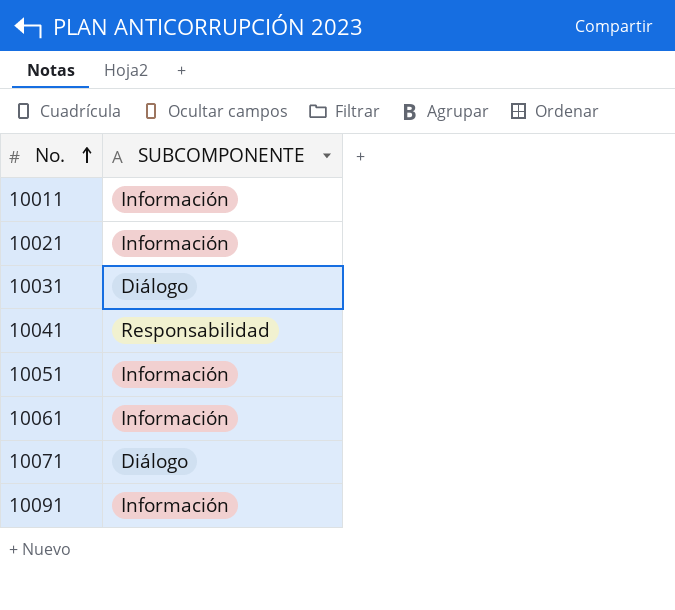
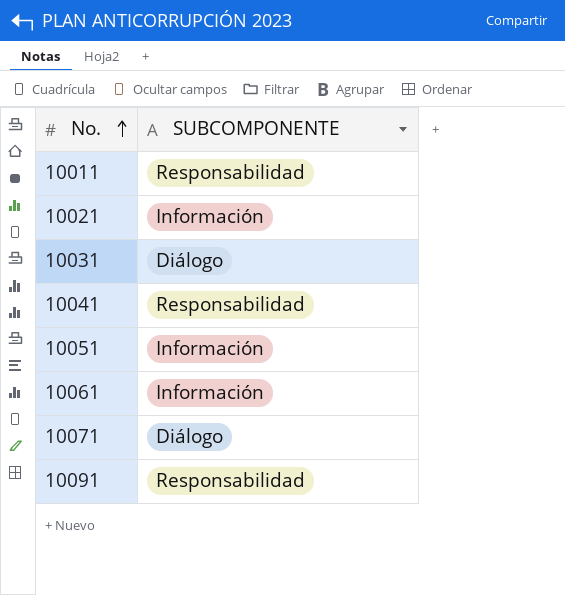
10011 | SUBCOMPONENTE: Información -> Responsabilidad
10091 | SUBCOMPONENTE: Información -> Responsabilidad

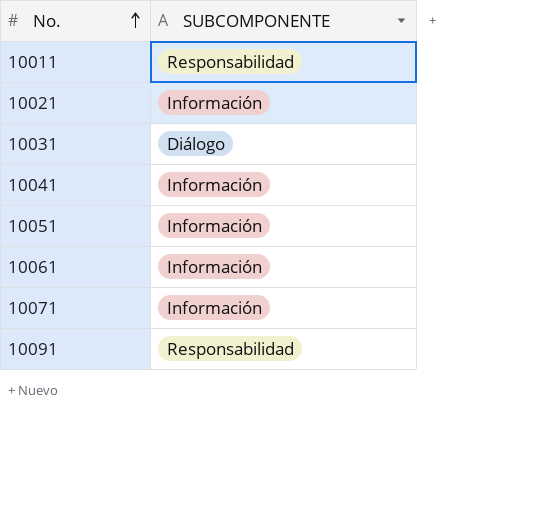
10041 | SUBCOMPONENTE: Responsabilidad -> Información
10071 | SUBCOMPONENTE: Diálogo -> Información

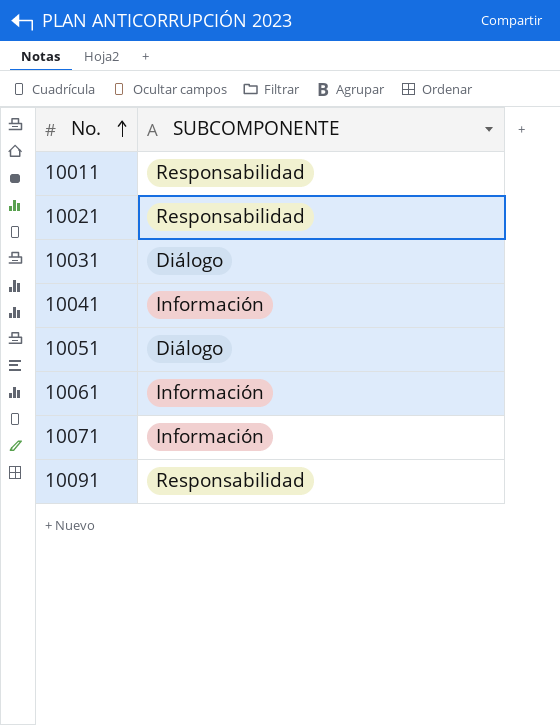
10021 | SUBCOMPONENTE: Información -> Responsabilidad
10051 | SUBCOMPONENTE: Información -> Diálogo

